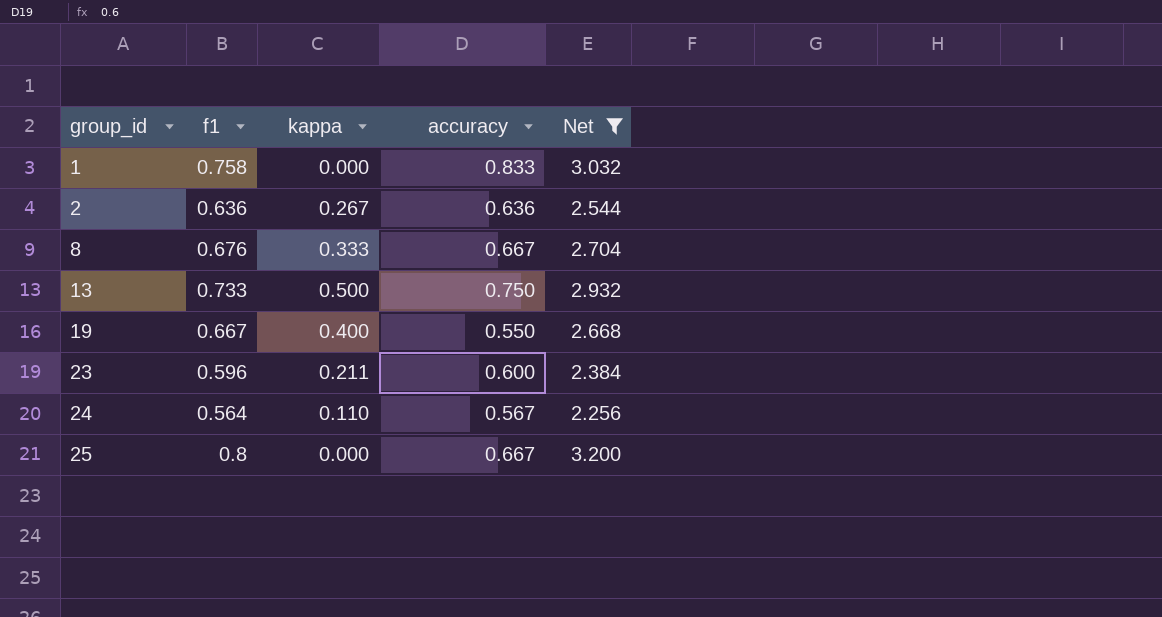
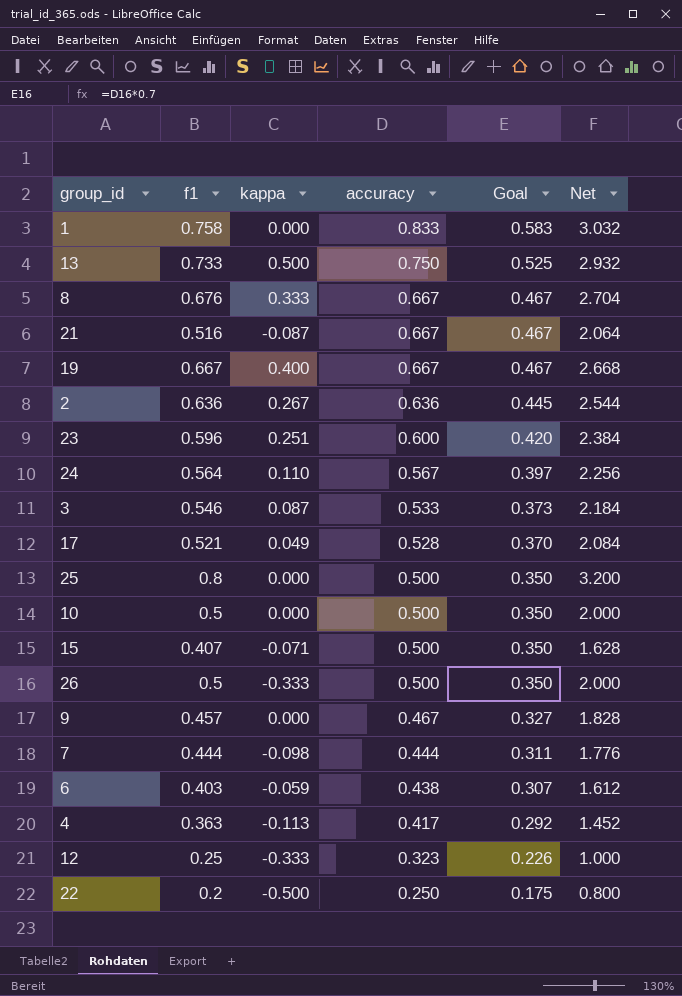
filter: Net >= 2.256 -> none
row order: group_id ascending -> accuracy descending
column Goal | formula: none -> [accuracy] * 0.7
19 | accuracy: 0.550 -> 0.667
23 | kappa: 0.211 -> 0.251
25 | accuracy: 0.667 -> 0.500

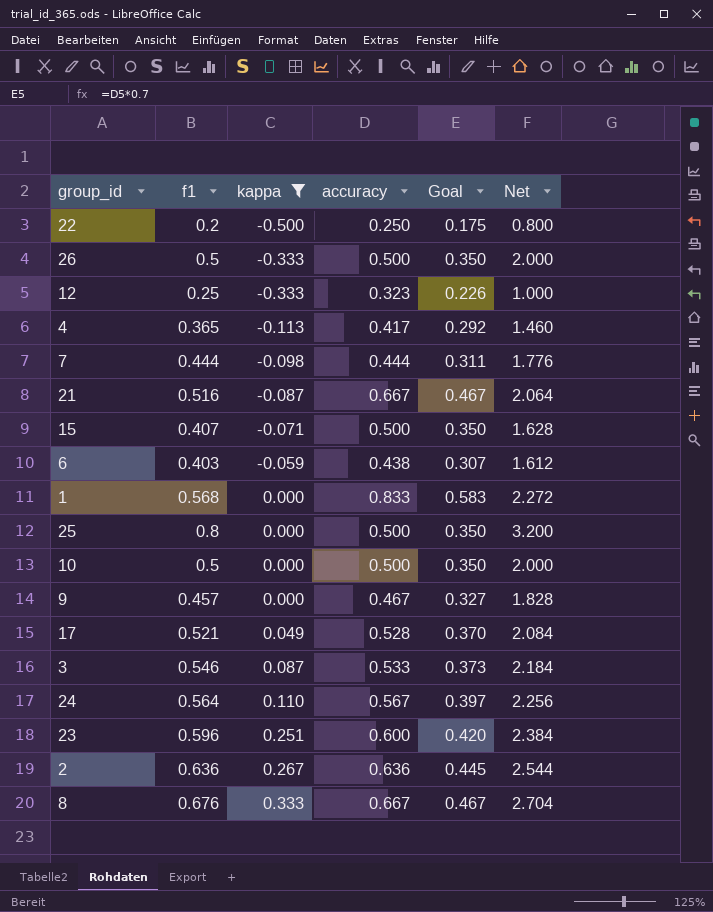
filter: none -> kappa <= 0.333
row order: accuracy descending -> kappa ascending
4 | f1: 0.363 -> 0.365
4 | Net: 1.452 -> 1.460
1 | f1: 0.758 -> 0.568
1 | Net: 3.032 -> 2.272

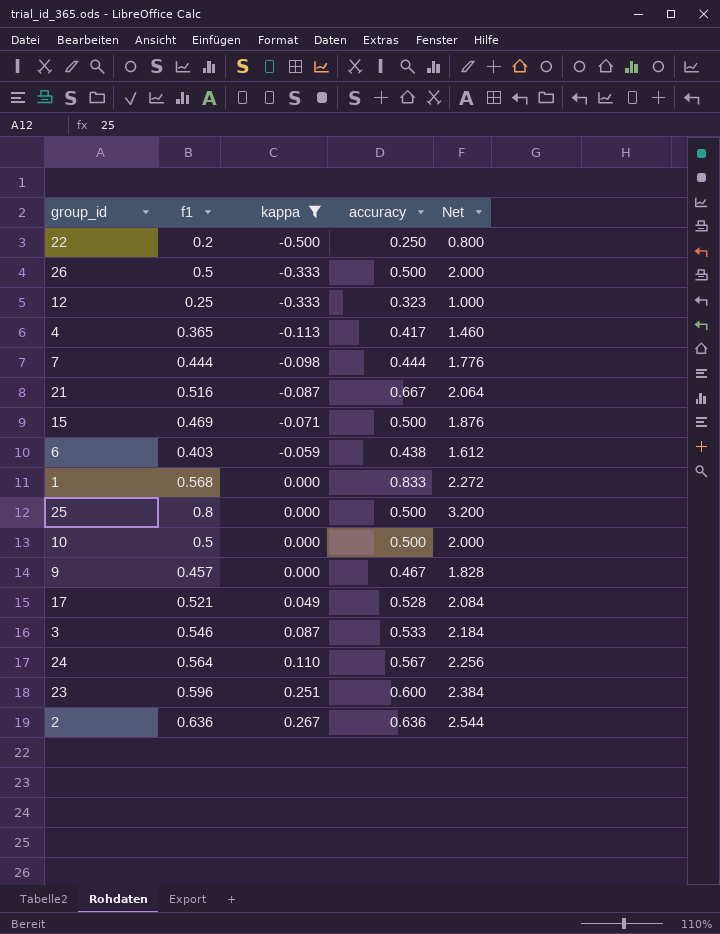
column Goal | formula: [accuracy] * 0.7 -> none
row 8: 0.676 | 0.333 | 0.667 | 0.467 | 2.704 -> none
15 | f1: 0.407 -> 0.469
15 | Net: 1.628 -> 1.876

